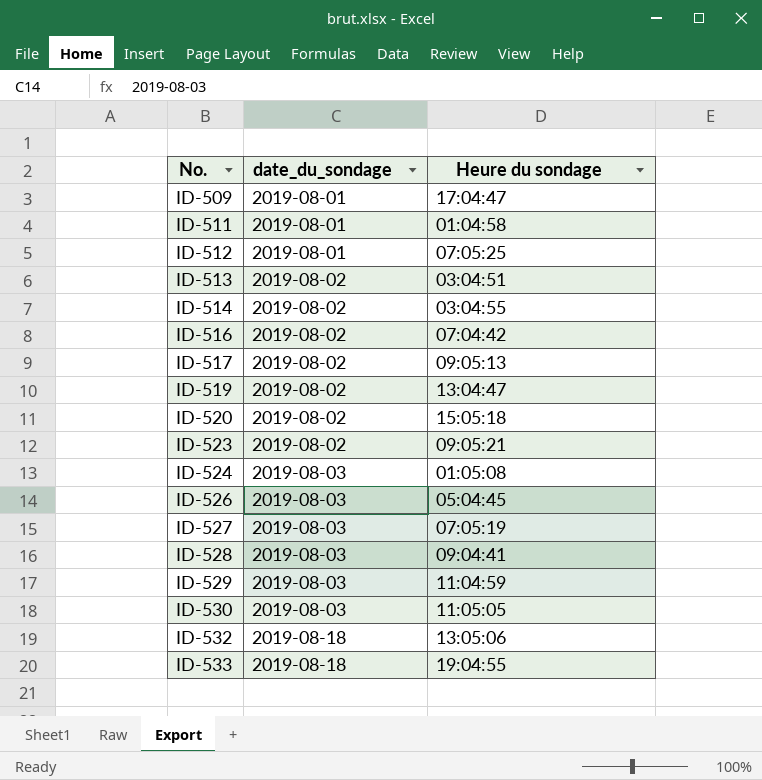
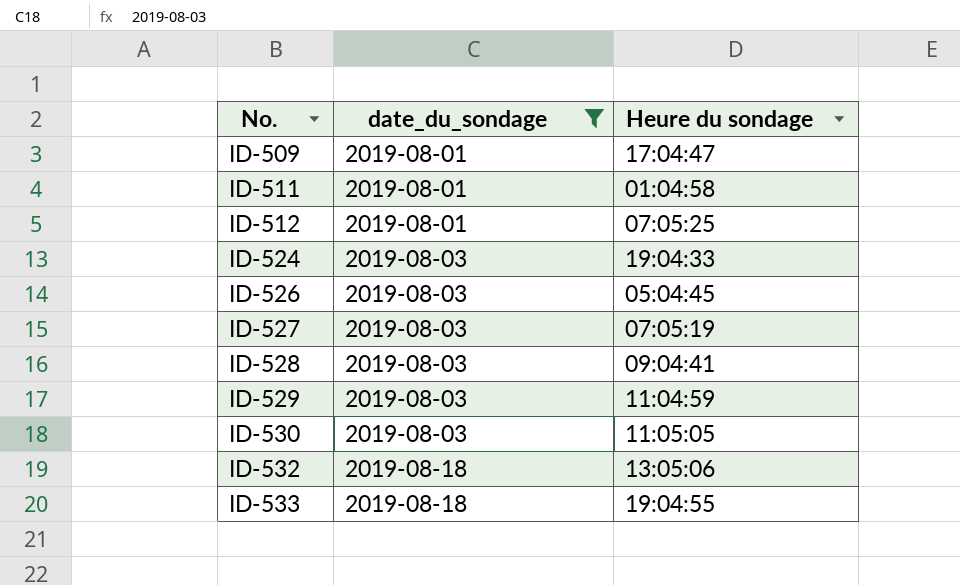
filter: none -> date_du_sondage != 2019-08-02
ID-524 | Heure du sondage: 01:05:08 -> 19:04:33

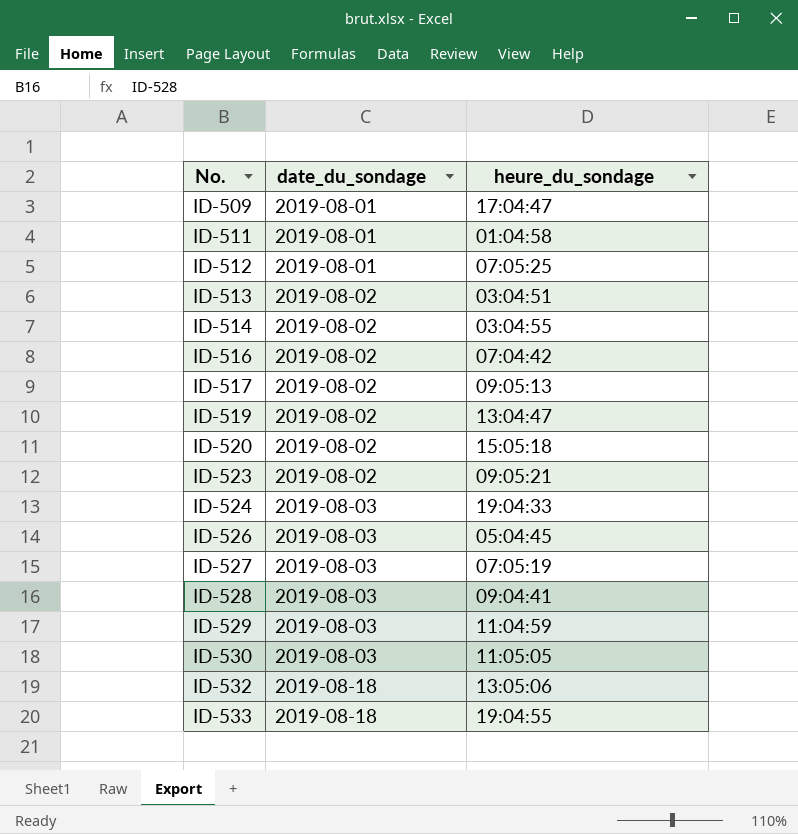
filter: date_du_sondage != 2019-08-02 -> none
column name: Heure du sondage -> heure_du_sondage

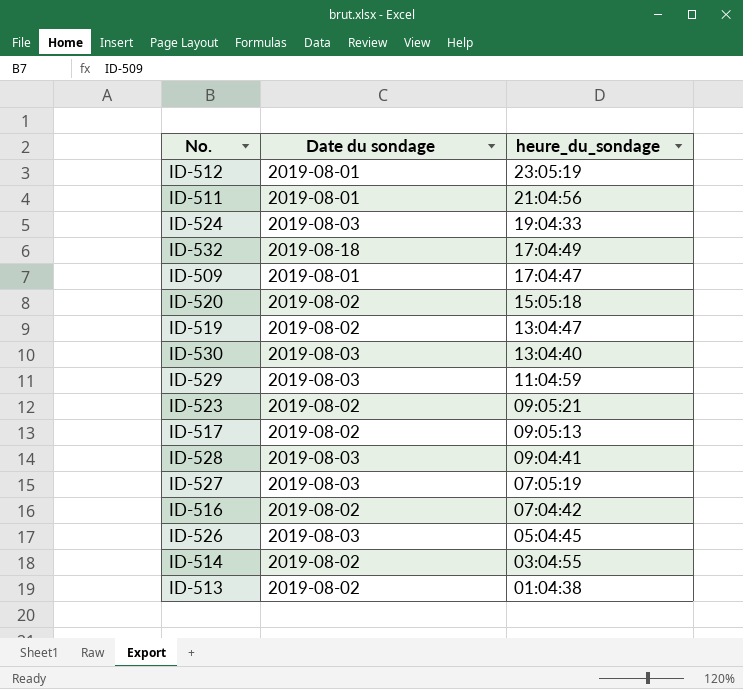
row order: No. ascending -> heure_du_sondage descending
column name: date_du_sondage -> Date du sondage
row ID-533: 2019-08-18 | 19:04:55 -> none
ID-512 | heure_du_sondage: 07:05:25 -> 23:05:19
ID-511 | heure_du_sondage: 01:04:58 -> 21:04:56
ID-532 | heure_du_sondage: 13:05:06 -> 17:04:49
ID-530 | heure_du_sondage: 11:05:05 -> 13:04:40
ID-513 | heure_du_sondage: 03:04:51 -> 01:04:38

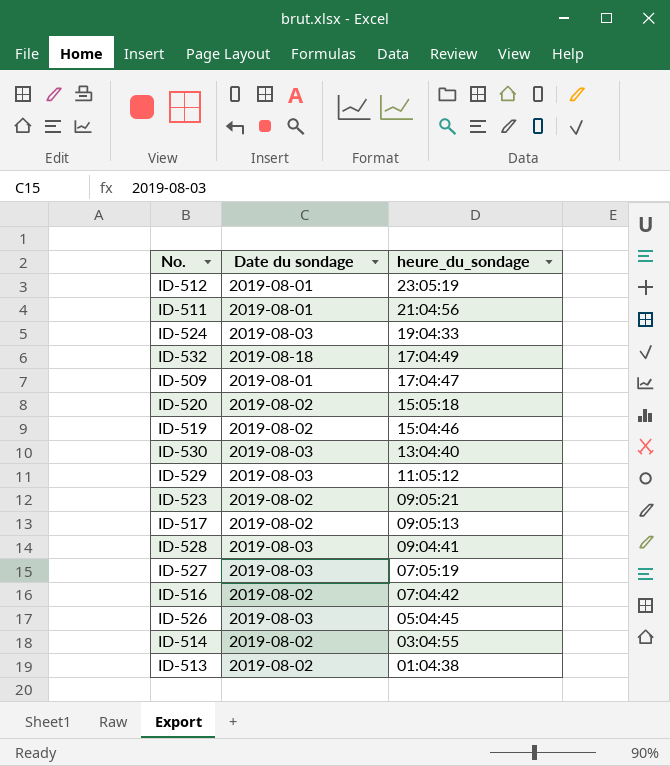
ID-519 | heure_du_sondage: 13:04:47 -> 15:04:46
ID-529 | heure_du_sondage: 11:04:59 -> 11:05:12

